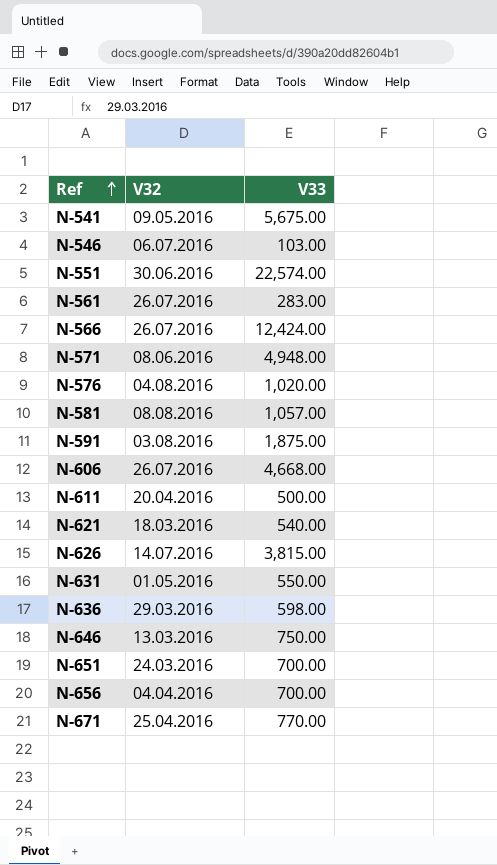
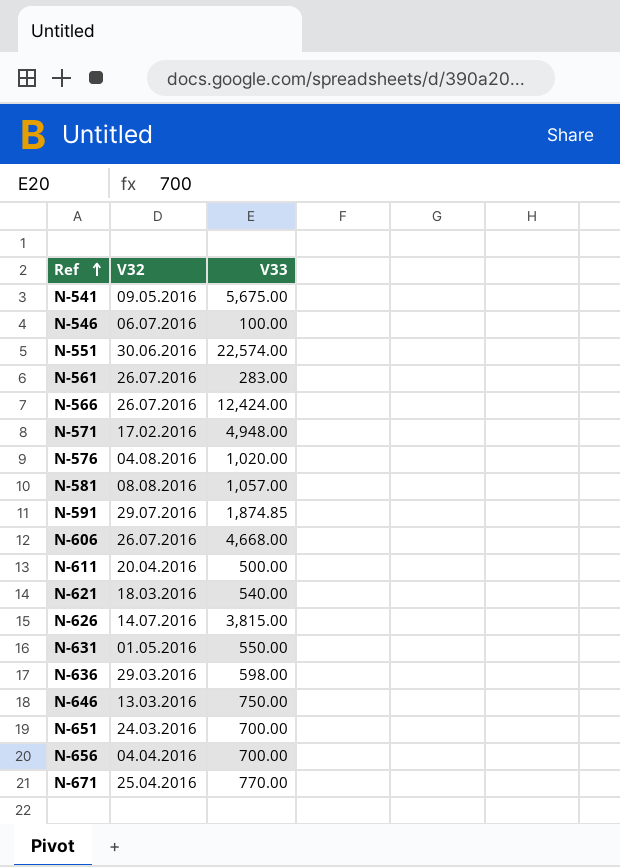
N-546 | V33: 103.00 -> 100.00
N-571 | V32: 08.06.2016 -> 17.02.2016
N-591 | V32: 03.08.2016 -> 29.07.2016
N-591 | V33: 1,875.00 -> 1,874.85

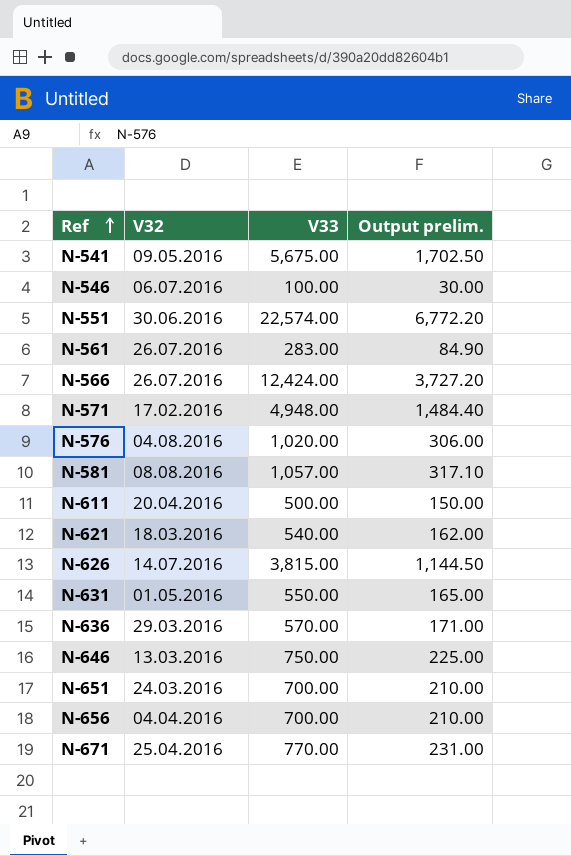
column Output prelim. | formula: none -> [V33] * 0.3
row N-591: 29.07.2016 | 1,874.85 -> none
row N-606: 26.07.2016 | 4,668.00 -> none
N-636 | V33: 598.00 -> 570.00

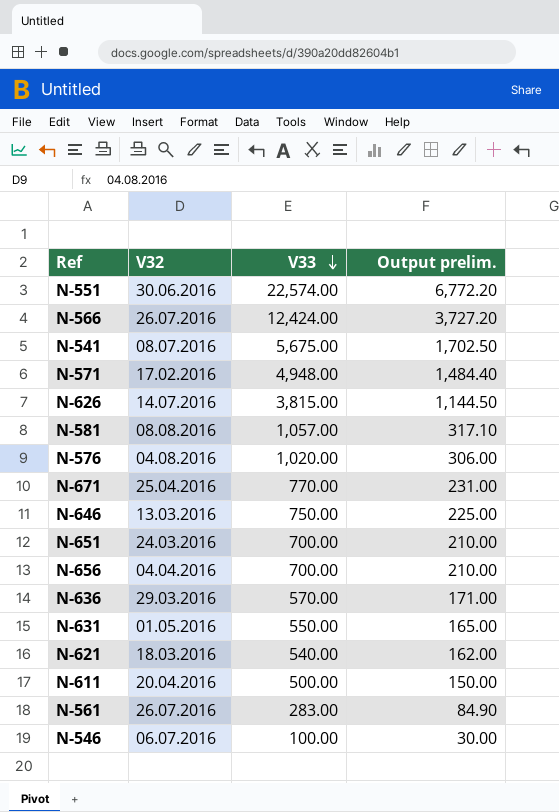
row order: Ref ascending -> V33 descending
N-541 | V32: 09.05.2016 -> 08.07.2016

